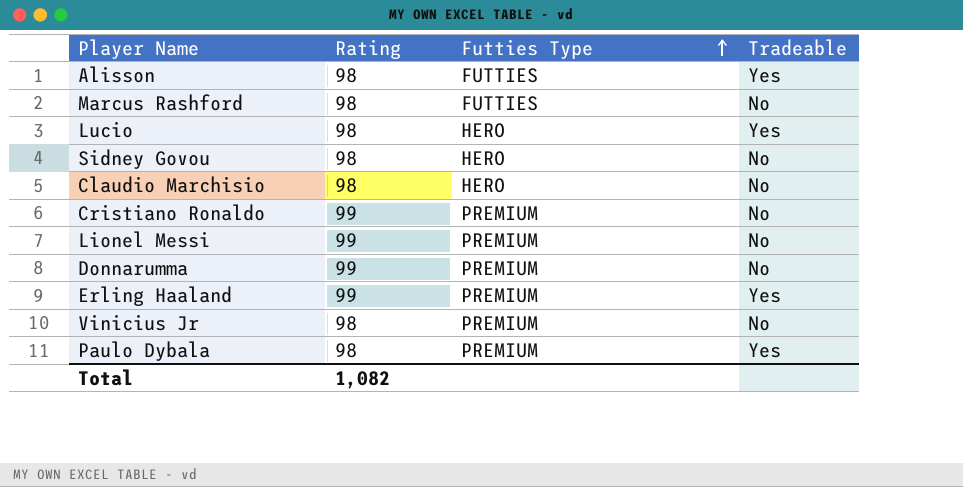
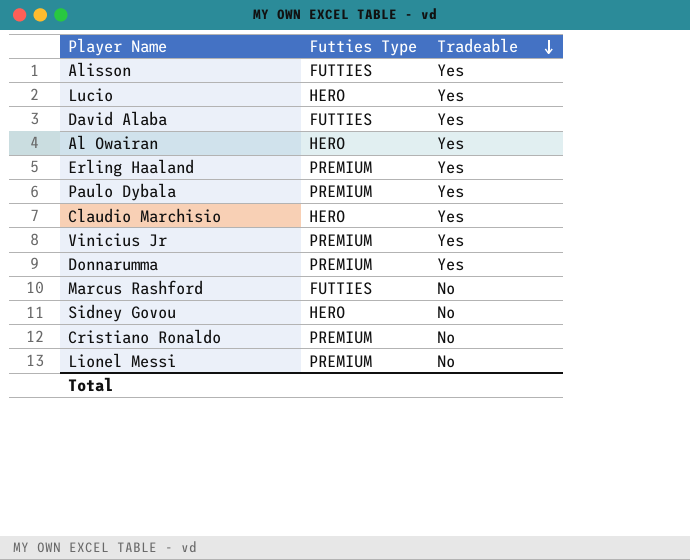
row order: Futties Type ascending -> Tradeable descending
column Rating | position: 2 -> none
row David Alaba: none -> FUTTIES | Yes
row Al Owairan: none -> HERO | Yes
Claudio Marchisio | Tradeable: No -> Yes
Vinicius Jr | Tradeable: No -> Yes
Donnarumma | Tradeable: No -> Yes

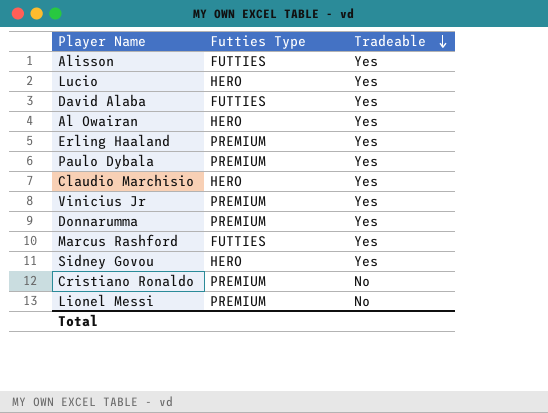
Marcus Rashford | Tradeable: No -> Yes
Sidney Govou | Tradeable: No -> Yes

